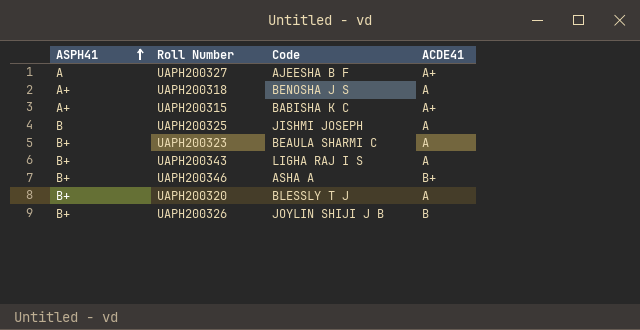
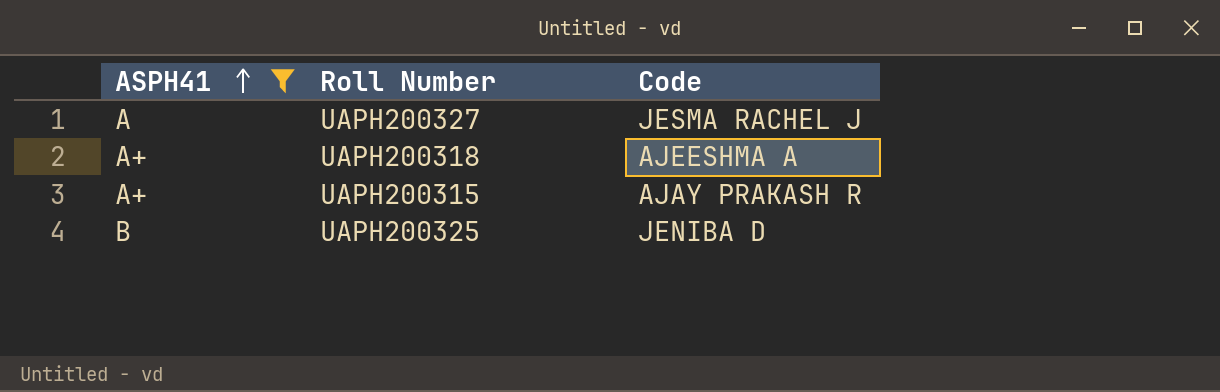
filter: none -> ASPH41 != B+
column ACDE41 | position: 4 -> none
UAPH200327 | Code: AJEESHA B F -> JESMA RACHEL J
UAPH200318 | Code: BENOSHA J S -> AJEESHMA A
UAPH200315 | Code: BABISHA K C -> AJAY PRAKASH R
UAPH200325 | Code: JISHMI JOSEPH -> JENIBA D

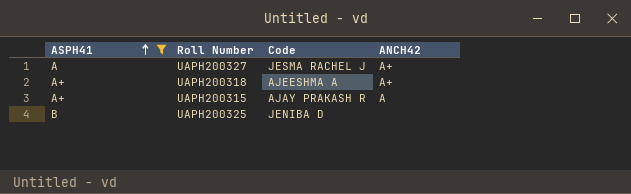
column ANCH42 | position: none -> 4

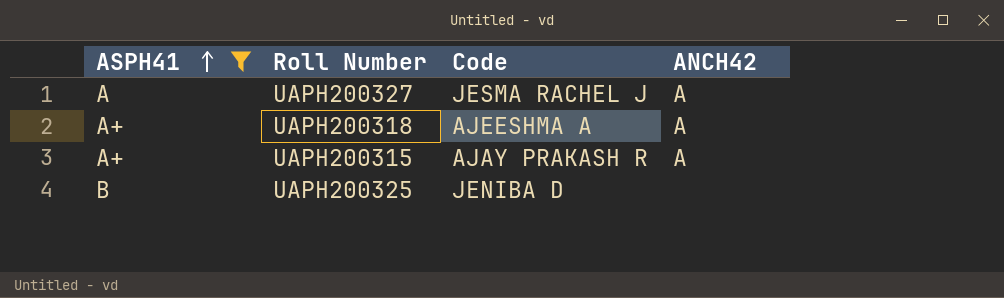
UAPH200327 | ANCH42: A+ -> A
UAPH200318 | ANCH42: A+ -> A

